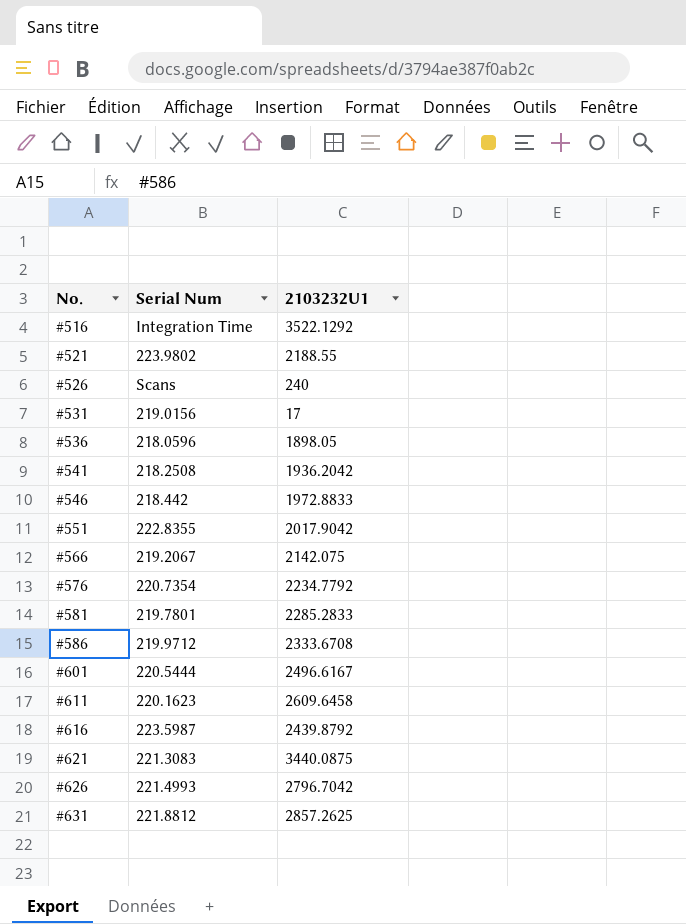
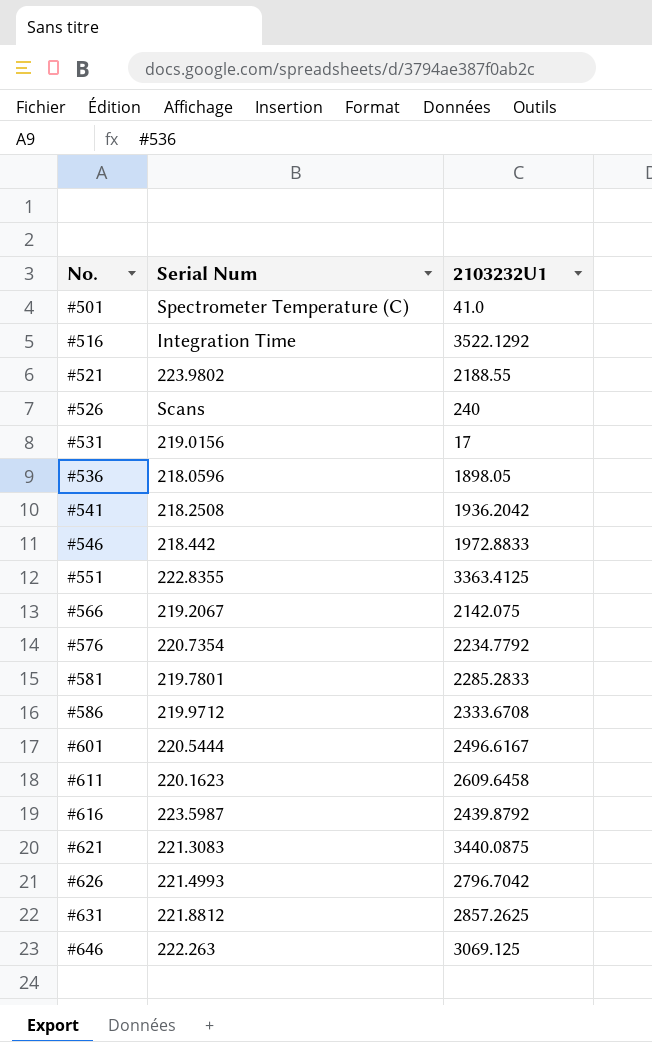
row #501: none -> Spectrometer Temperature (C) | 41.0
#551 | 2103232U1: 2017.9042 -> 3363.4125
row #646: none -> 222.263 | 3069.125

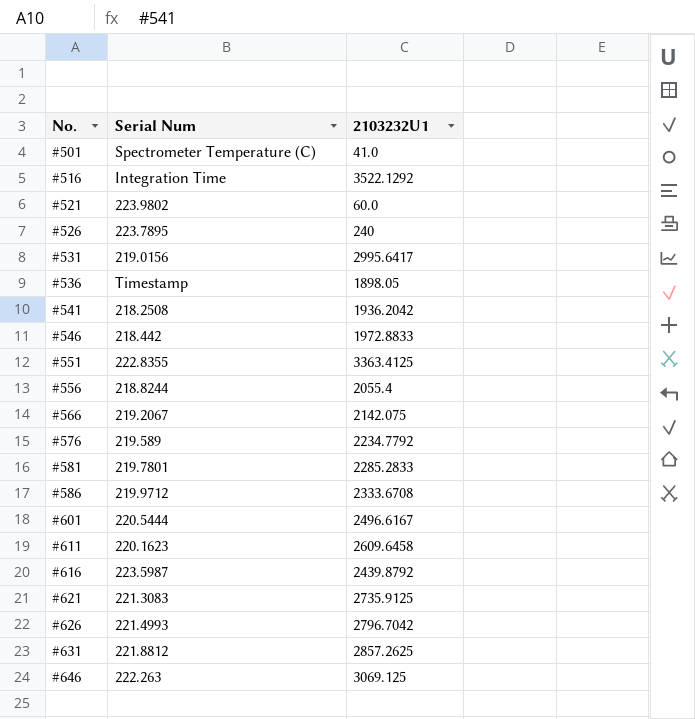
#521 | 2103232U1: 2188.55 -> 60.0
#526 | Serial Num: Scans -> 223.7895
#531 | 2103232U1: 17 -> 2995.6417
#536 | Serial Num: 218.0596 -> Timestamp
row #556: none -> 218.8244 | 2055.4
#576 | Serial Num: 220.7354 -> 219.589
#621 | 2103232U1: 3440.0875 -> 2735.9125

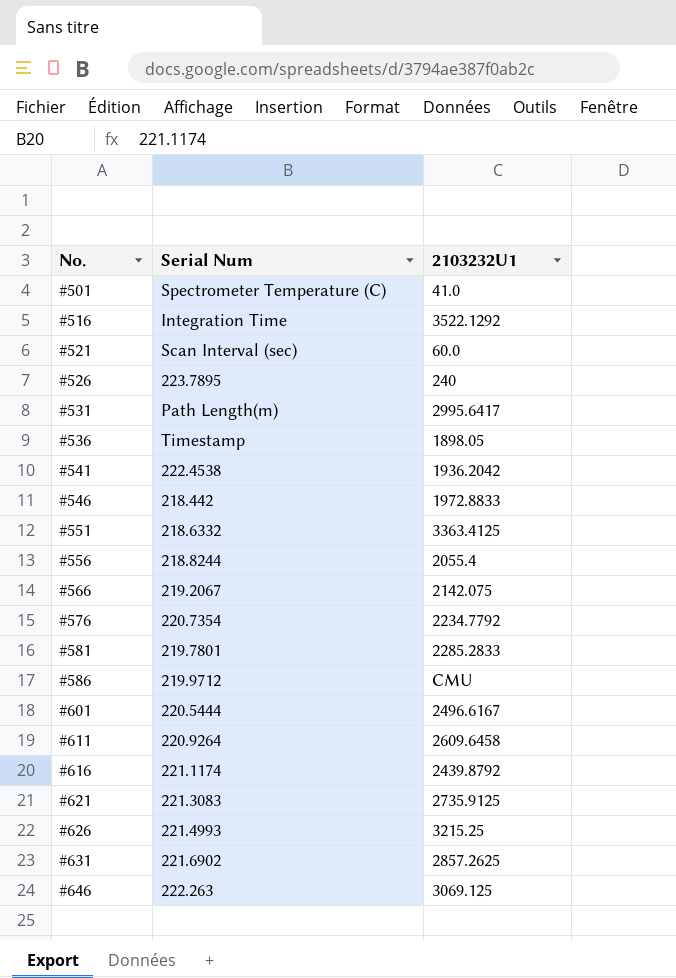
#521 | Serial Num: 223.9802 -> Scan Interval (sec)
#531 | Serial Num: 219.0156 -> Path Length(m)
#541 | Serial Num: 218.2508 -> 222.4538
#551 | Serial Num: 222.8355 -> 218.6332
#576 | Serial Num: 219.589 -> 220.7354
#586 | 2103232U1: 2333.6708 -> CMU
#611 | Serial Num: 220.1623 -> 220.9264
#616 | Serial Num: 223.5987 -> 221.1174
#626 | 2103232U1: 2796.7042 -> 3215.25
#631 | Serial Num: 221.8812 -> 221.6902

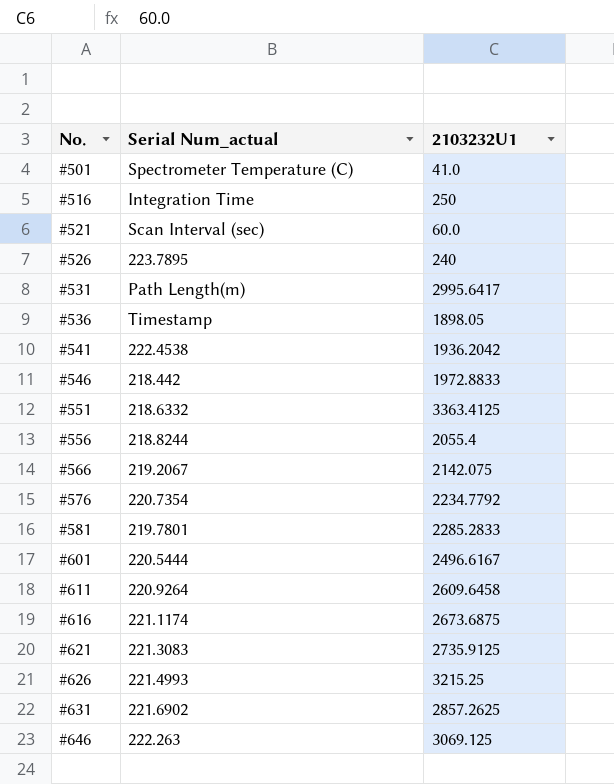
column name: Serial Num -> Serial Num_actual
row #586: 219.9712 | CMU -> none
#516 | 2103232U1: 3522.1292 -> 250
#616 | 2103232U1: 2439.8792 -> 2673.6875

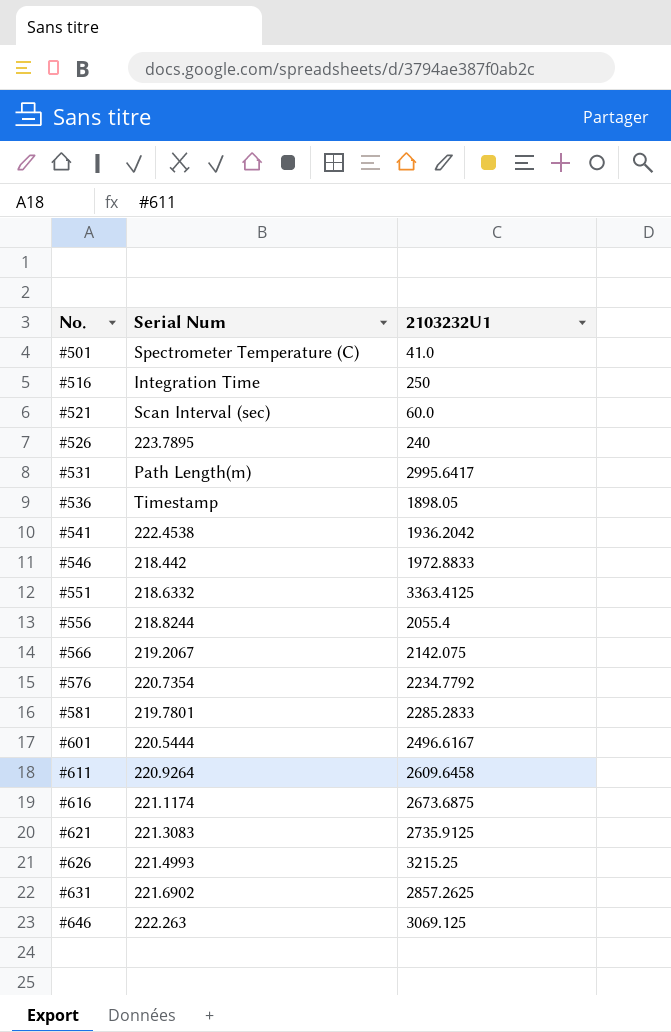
column name: Serial Num_actual -> Serial Num

